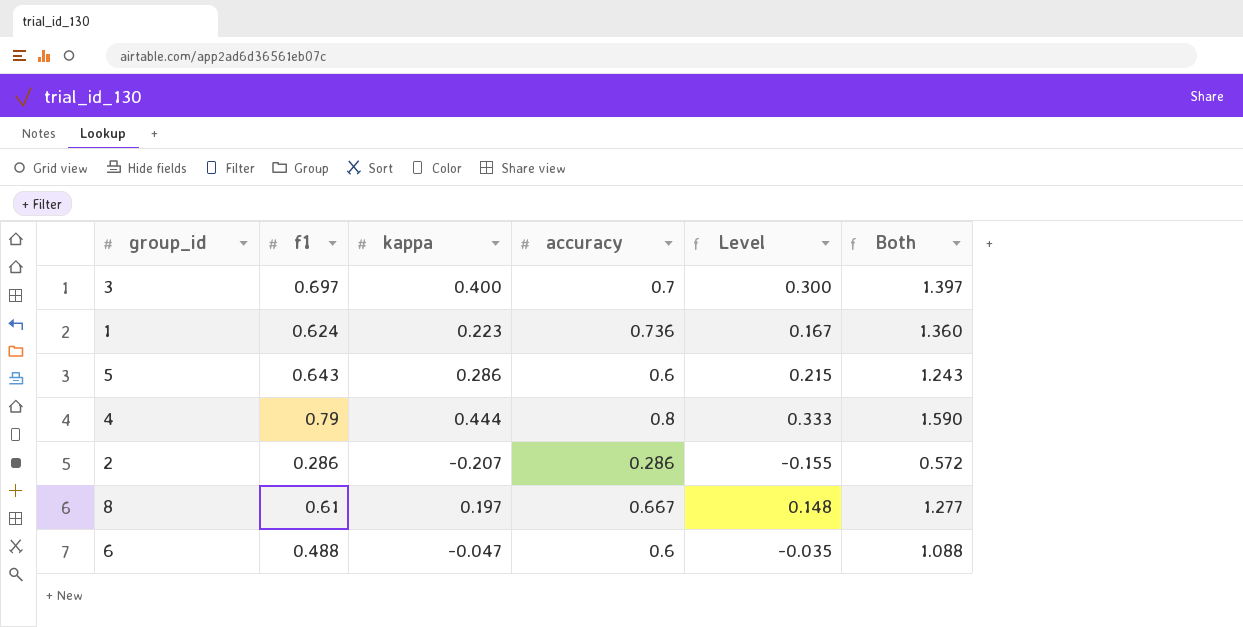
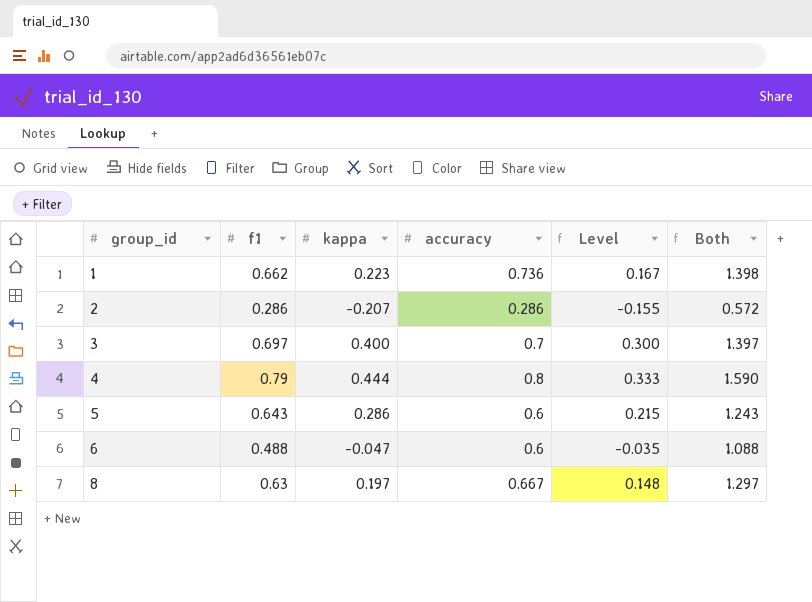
row order: none -> group_id ascending
1 | f1: 0.624 -> 0.662
1 | Both: 1.360 -> 1.398
8 | f1: 0.61 -> 0.63
8 | Both: 1.277 -> 1.297

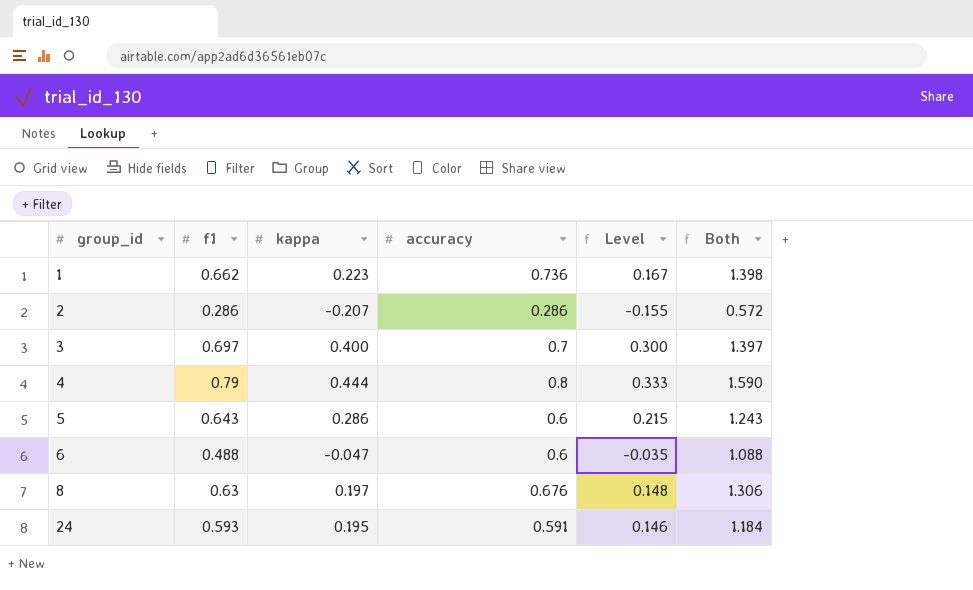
8 | accuracy: 0.667 -> 0.676
8 | Both: 1.297 -> 1.306
row 24: none -> 0.593 | 0.195 | 0.591 | 0.146 | 1.184

